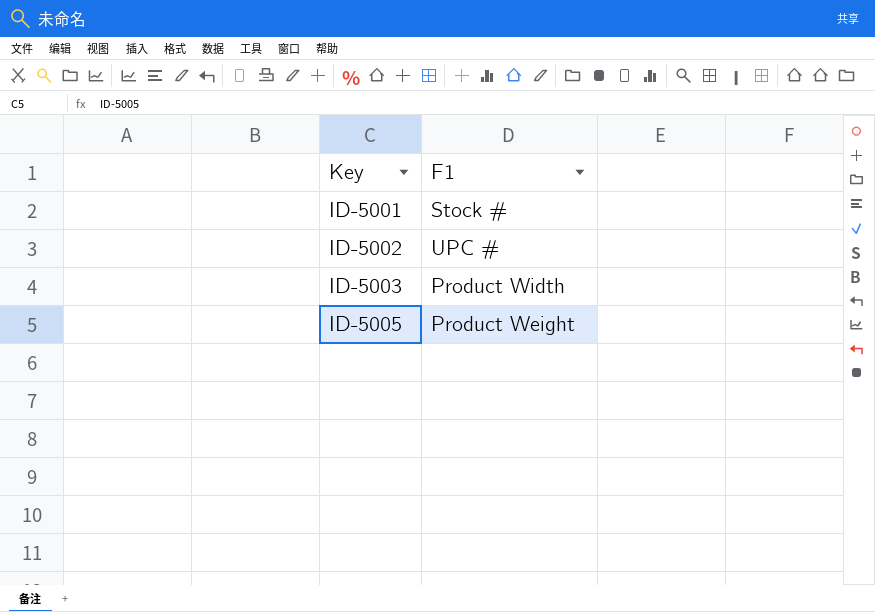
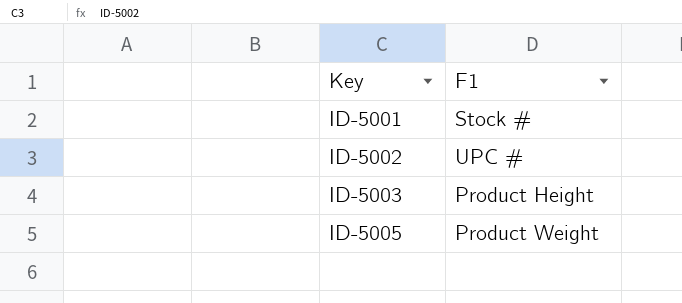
ID-5003 | F1: Product Width -> Product Height

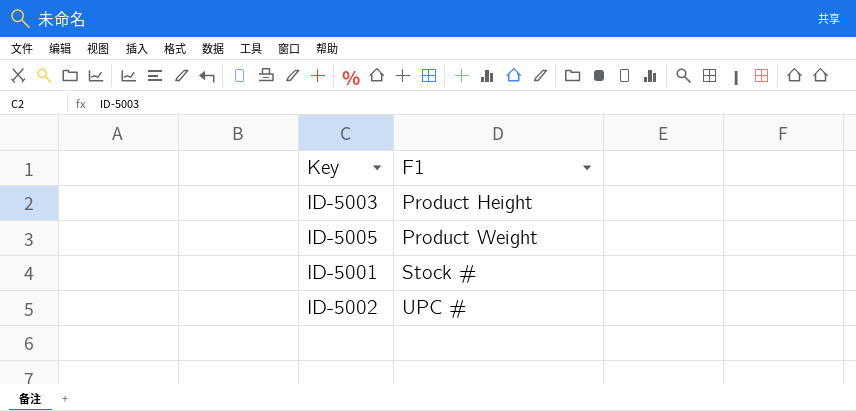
row order: Key ascending -> F1 ascending

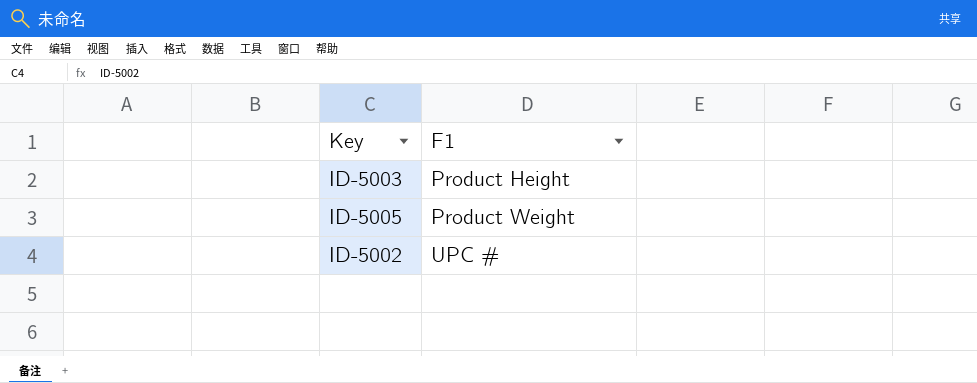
row ID-5001: Stock # -> none

